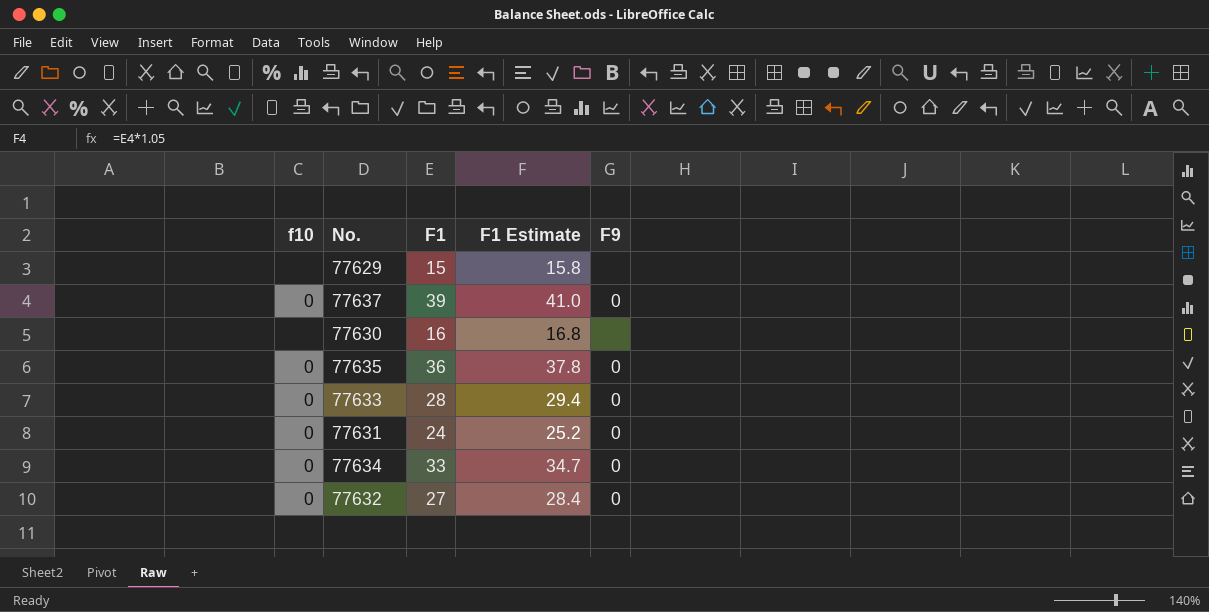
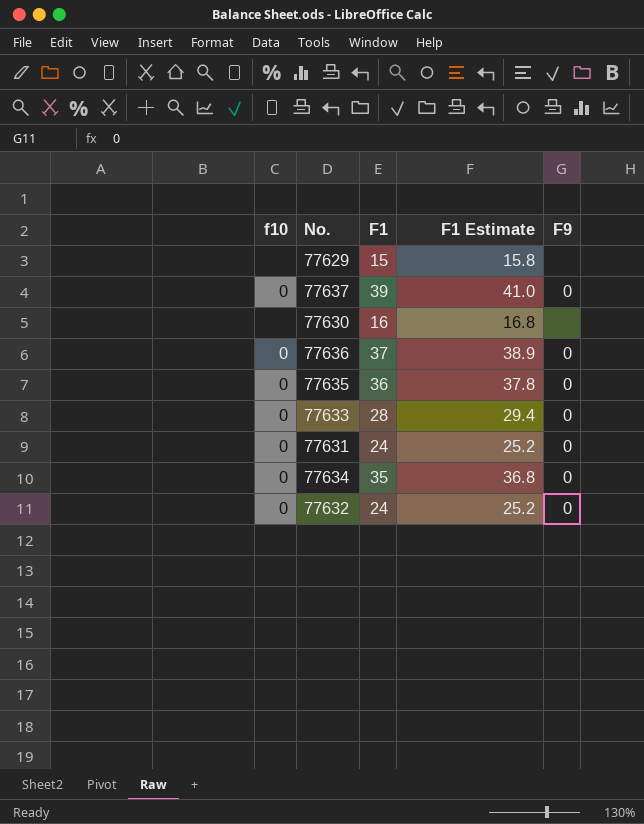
row 77636: none -> 0 | 37 | 38.9 | 0
77634 | F1: 33 -> 35
77634 | F1 Estimate: 34.7 -> 36.8
77632 | F1: 27 -> 24
77632 | F1 Estimate: 28.4 -> 25.2

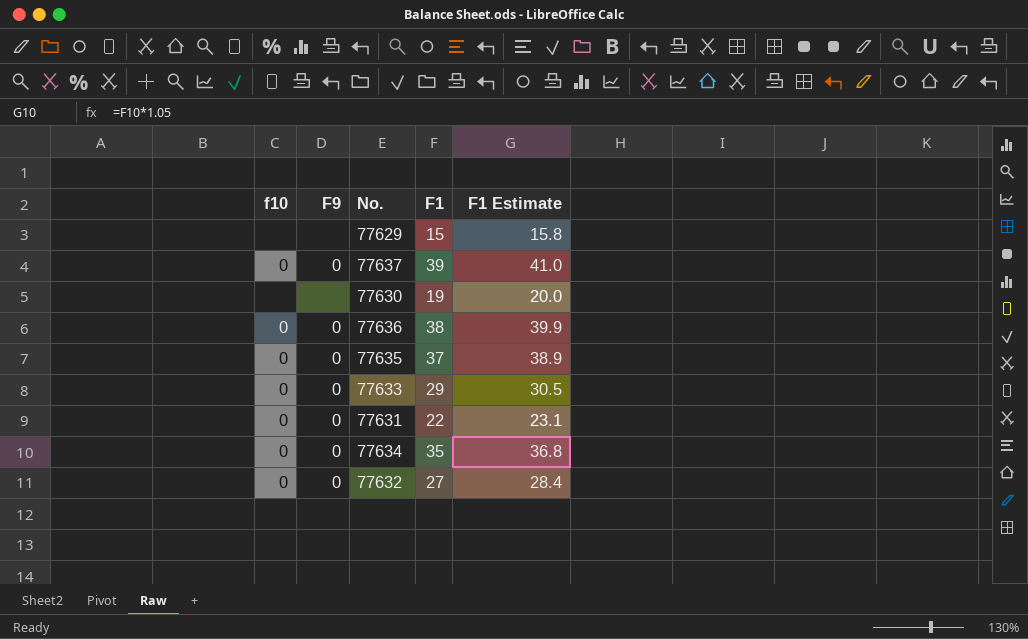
column F9 | position: 5 -> 2
77630 | F1: 16 -> 19
77630 | F1 Estimate: 16.8 -> 20.0
77636 | F1: 37 -> 38
77636 | F1 Estimate: 38.9 -> 39.9
77635 | F1: 36 -> 37
77635 | F1 Estimate: 37.8 -> 38.9
77633 | F1: 28 -> 29
77633 | F1 Estimate: 29.4 -> 30.5
77631 | F1: 24 -> 22
77631 | F1 Estimate: 25.2 -> 23.1
77632 | F1: 24 -> 27
77632 | F1 Estimate: 25.2 -> 28.4

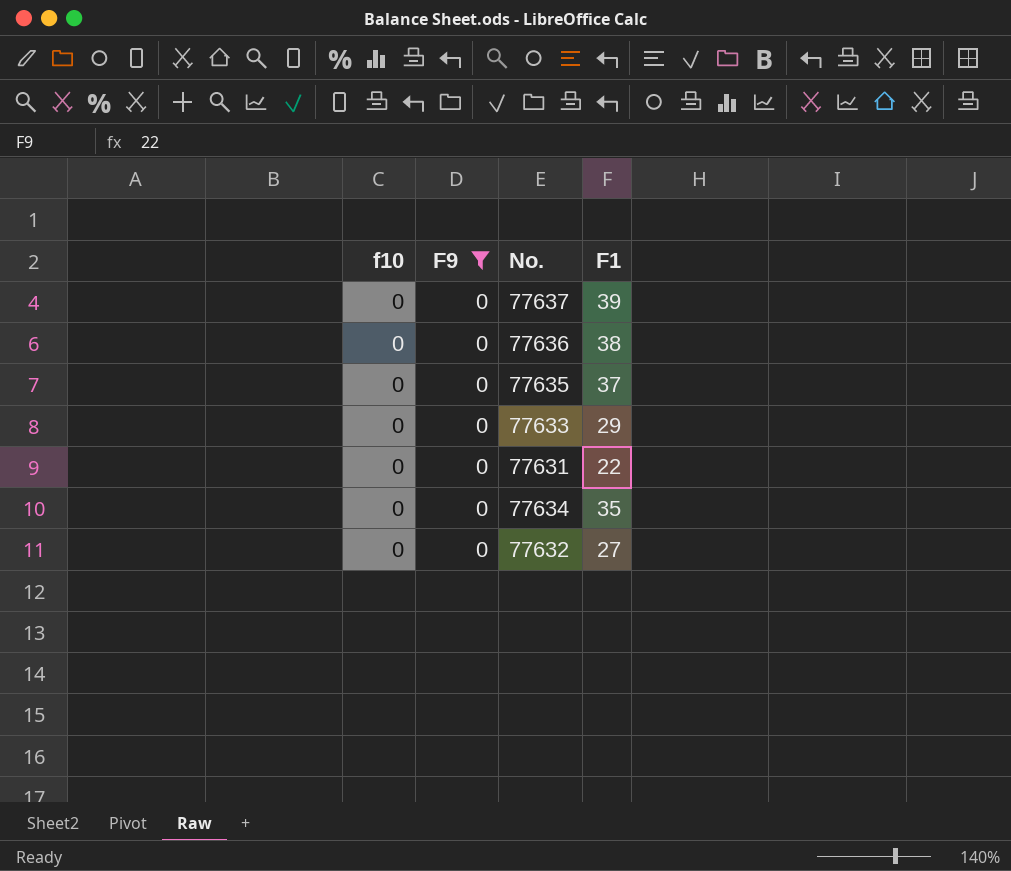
filter: none -> F9 = 0
column F1 Estimate | formula: [F1] * 1.05 -> none

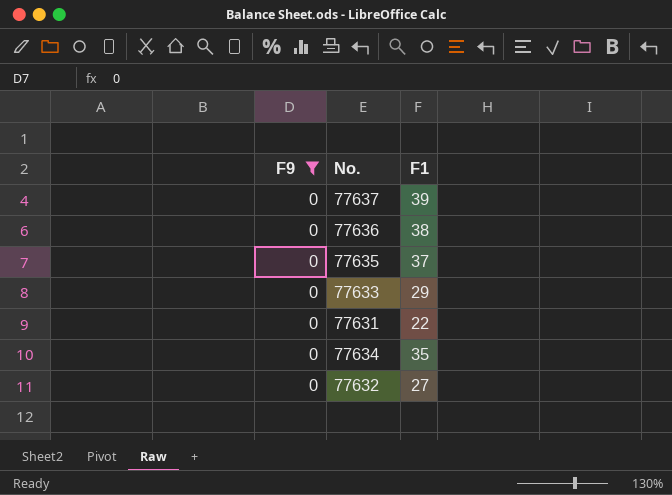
column f10 | position: 1 -> none

